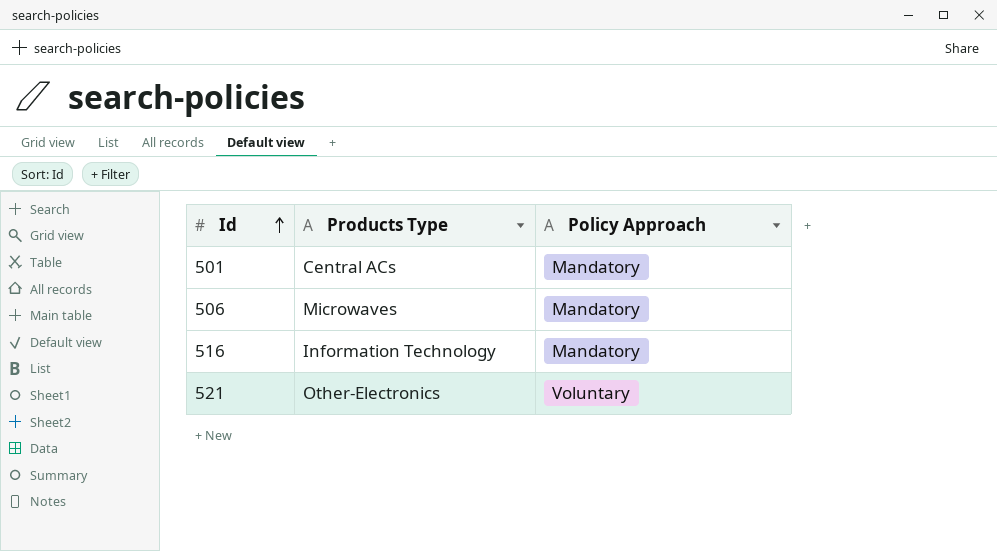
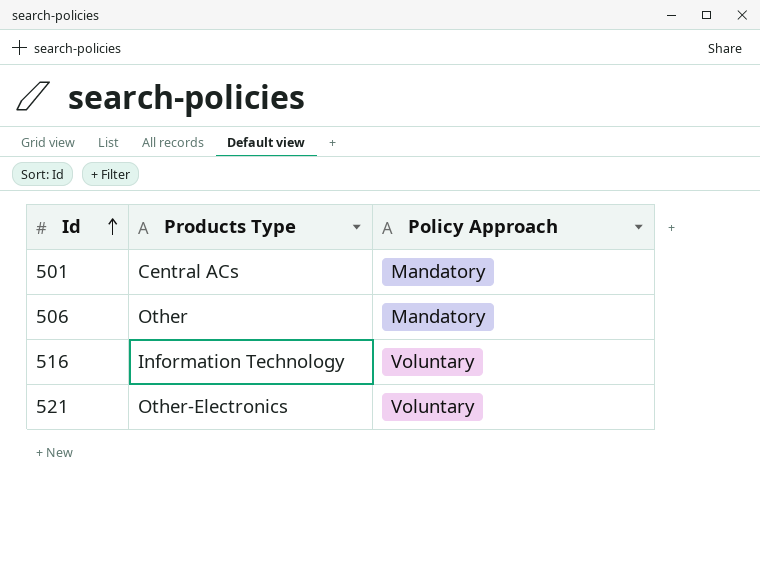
506 | Products Type: Microwaves -> Other
516 | Policy Approach: Mandatory -> Voluntary

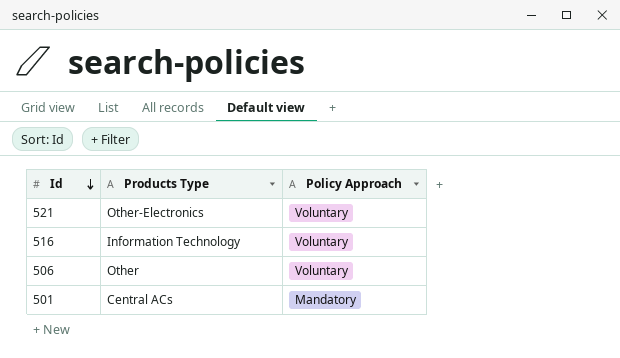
row order: Id ascending -> Id descending
506 | Policy Approach: Mandatory -> Voluntary

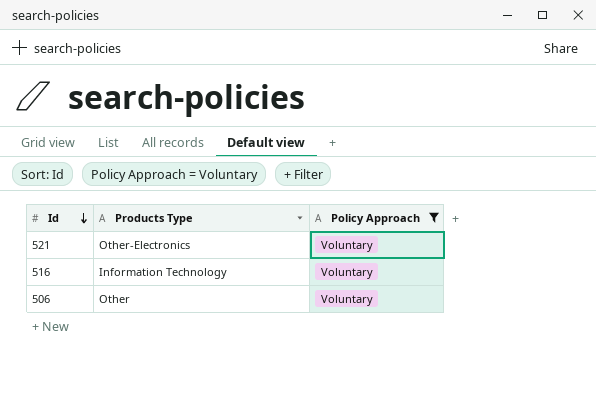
filter: none -> Policy Approach = Voluntary

